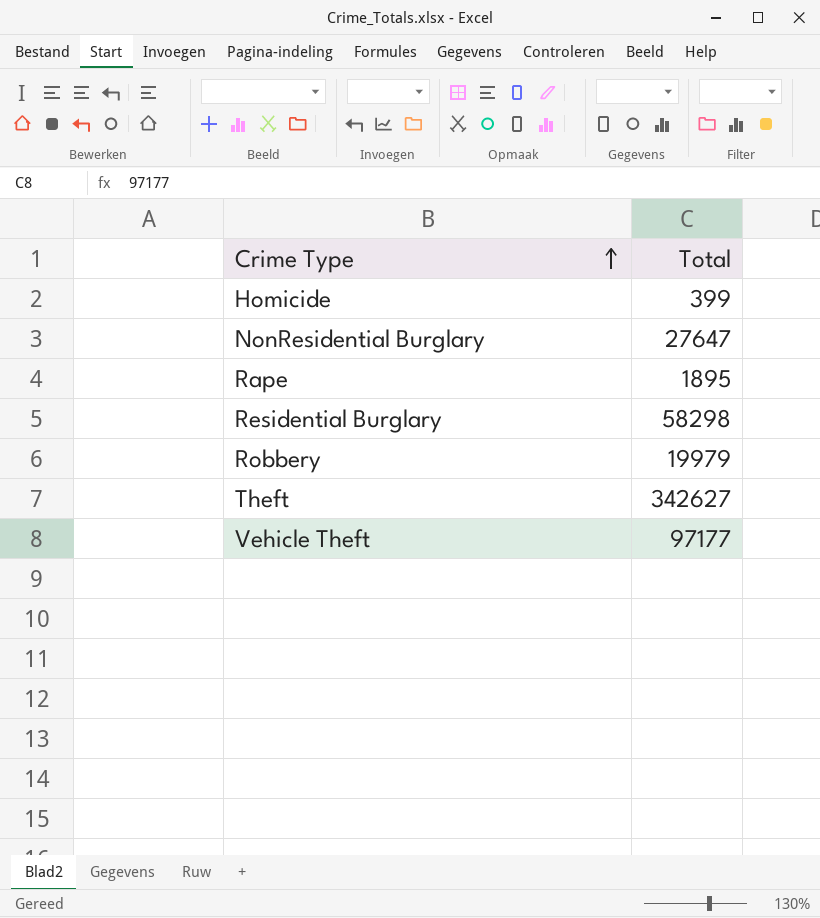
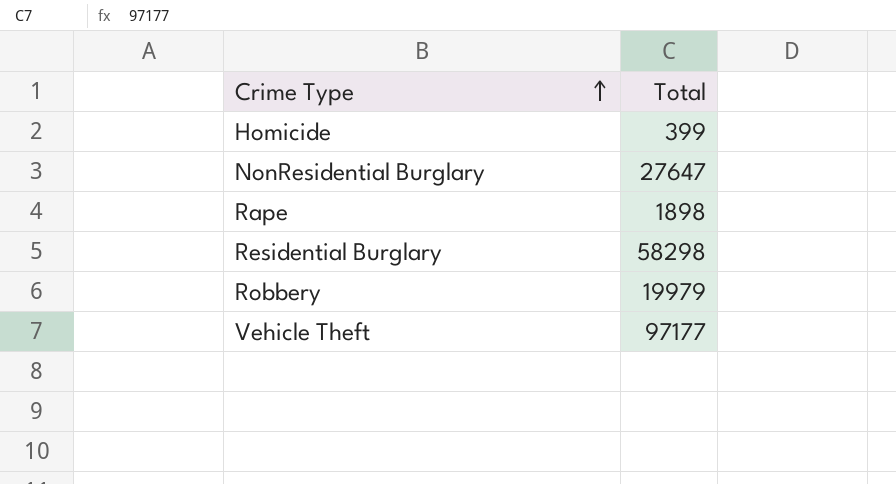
row Theft: 342627 -> none
Rape | Total: 1895 -> 1898

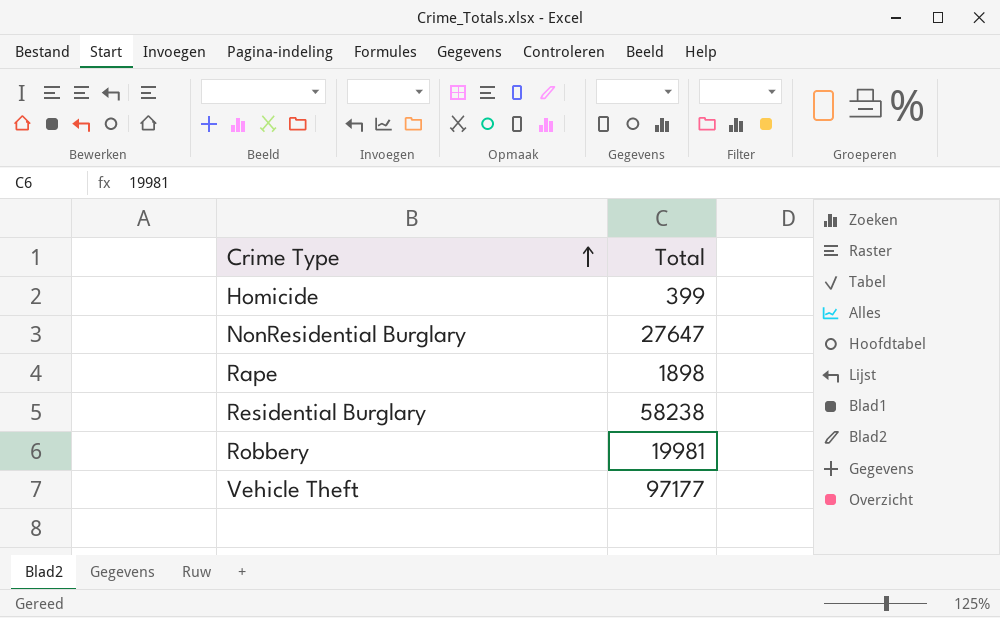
Residential Burglary | Total: 58298 -> 58238
Robbery | Total: 19979 -> 19981

